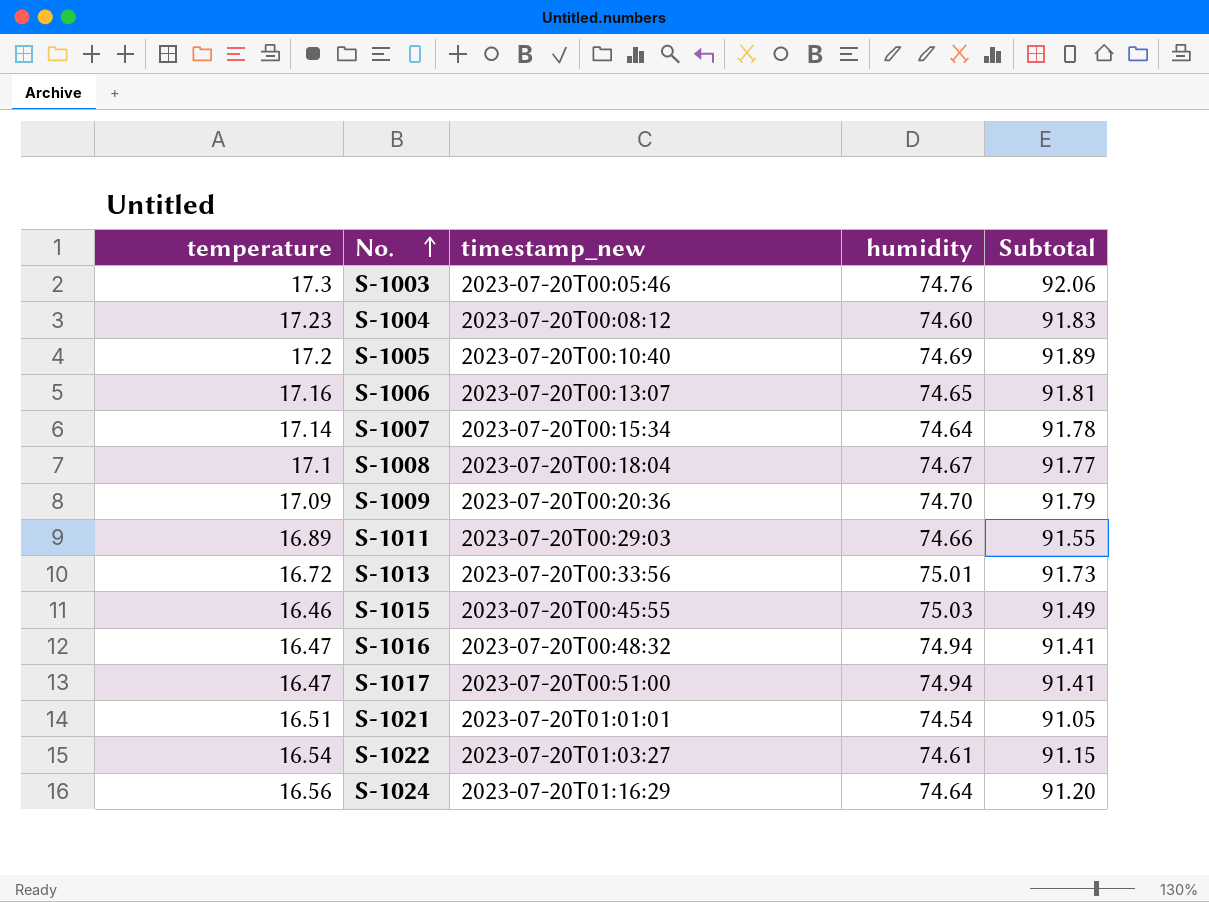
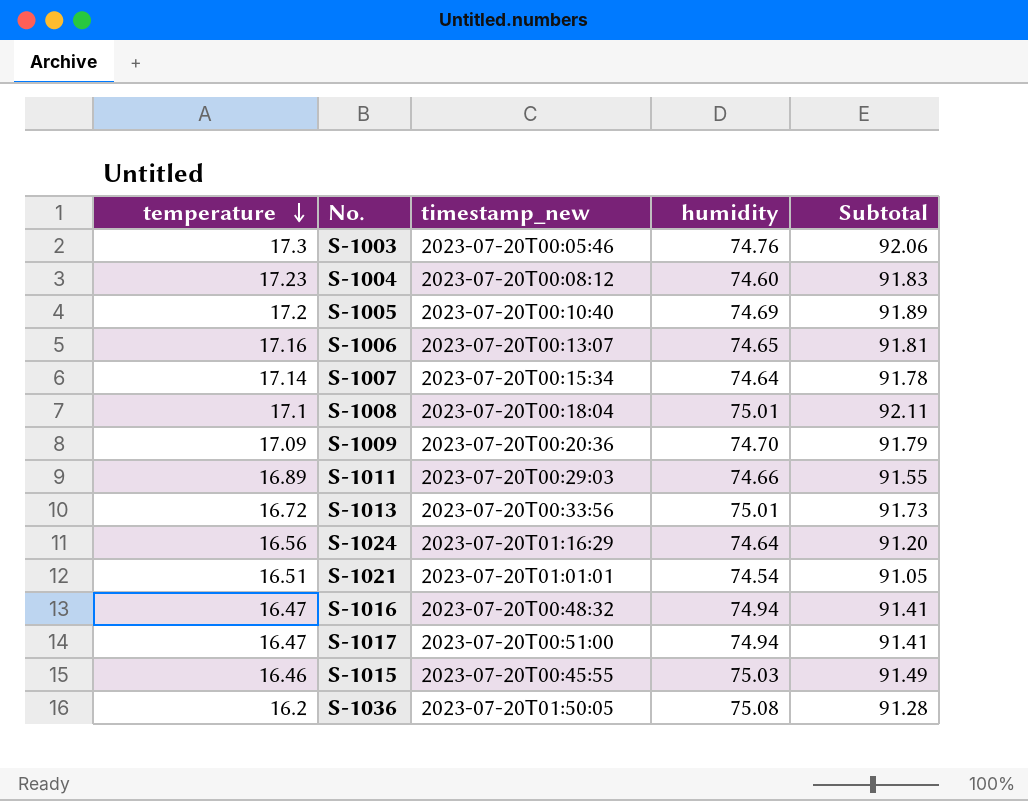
row order: No. ascending -> temperature descending
row S-1022: 16.54 | 2023-07-20T01:03:27 | 74.61 | 91.15 -> none
S-1008 | humidity: 74.67 -> 75.01
S-1008 | Subtotal: 91.77 -> 92.11
row S-1036: none -> 16.2 | 2023-07-20T01:50:05 | 75.08 | 91.28

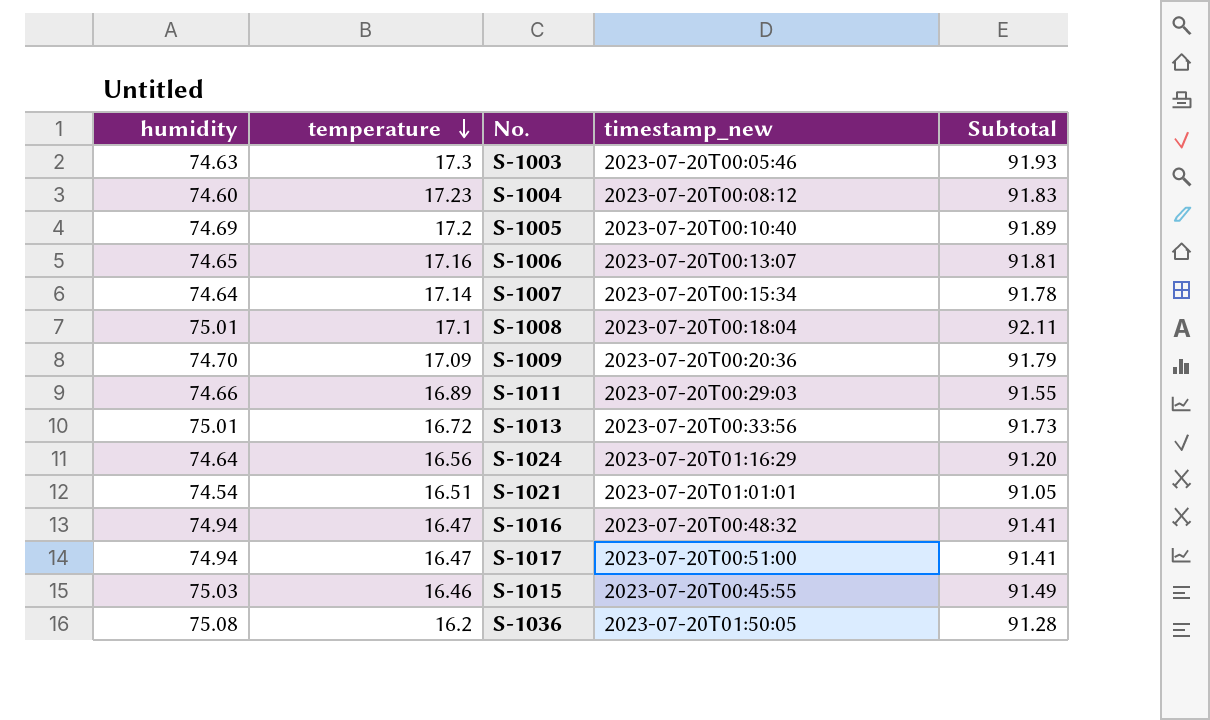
column humidity | position: 4 -> 1
S-1003 | humidity: 74.76 -> 74.63
S-1003 | Subtotal: 92.06 -> 91.93

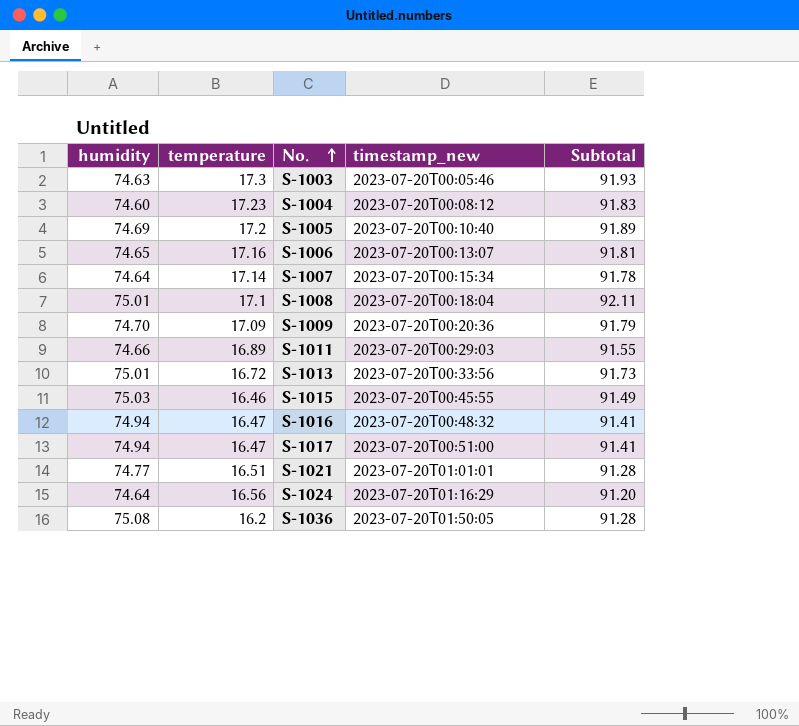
row order: temperature descending -> No. ascending
S-1021 | humidity: 74.54 -> 74.77
S-1021 | Subtotal: 91.05 -> 91.28

